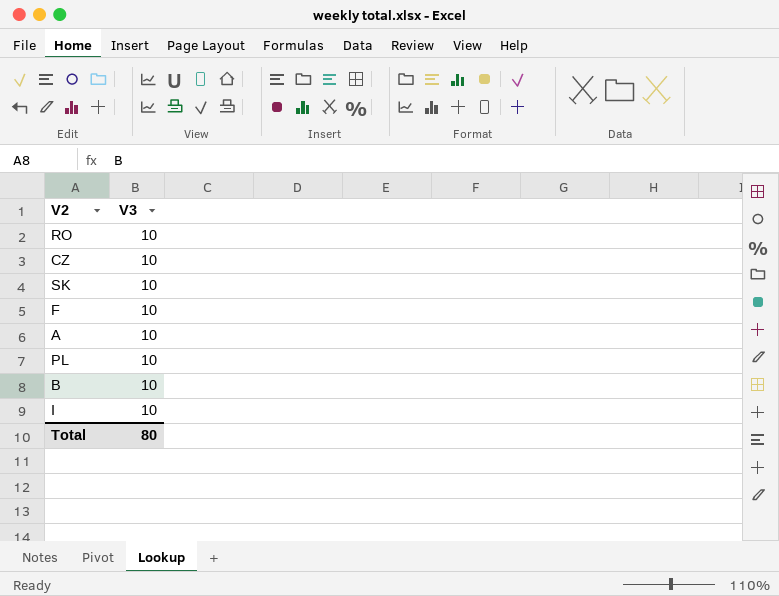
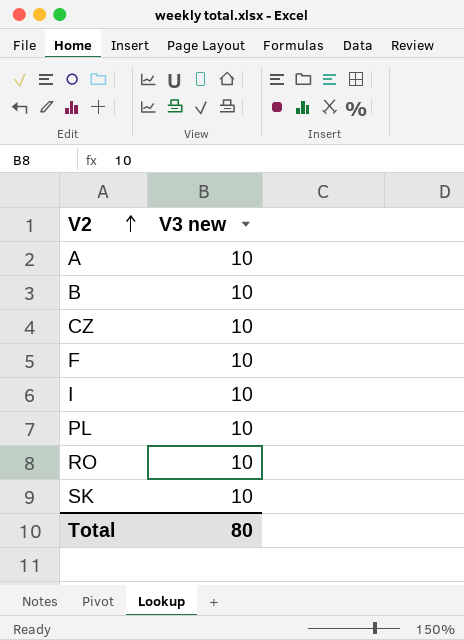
row order: none -> V2 ascending
column name: V3 -> V3 new

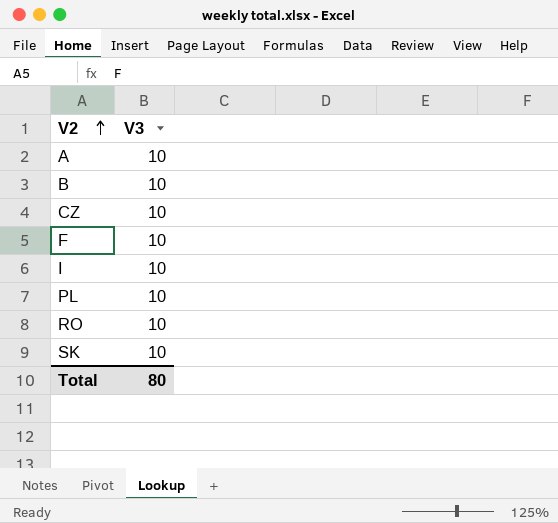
column name: V3 new -> V3

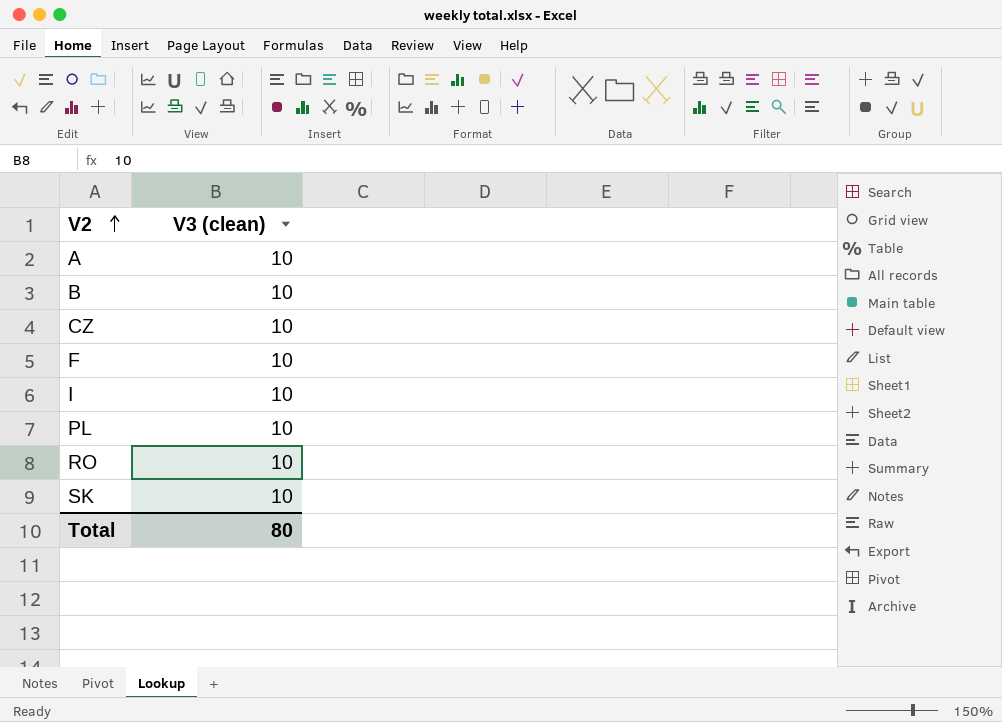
column name: V3 -> V3 (clean)

